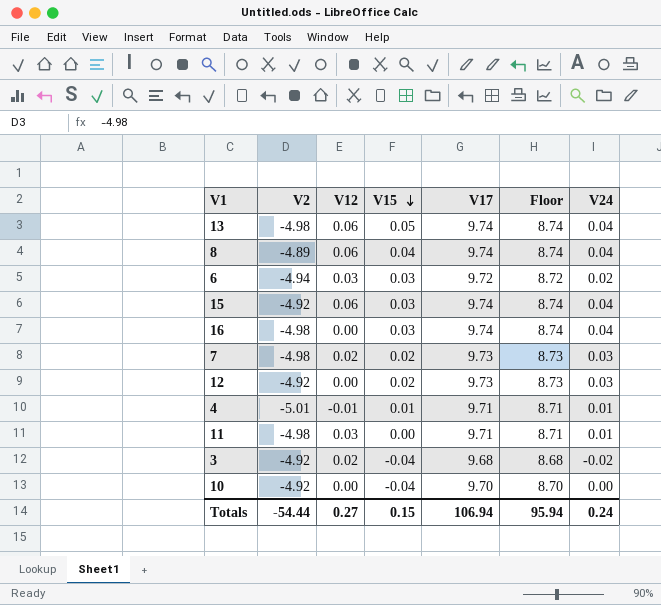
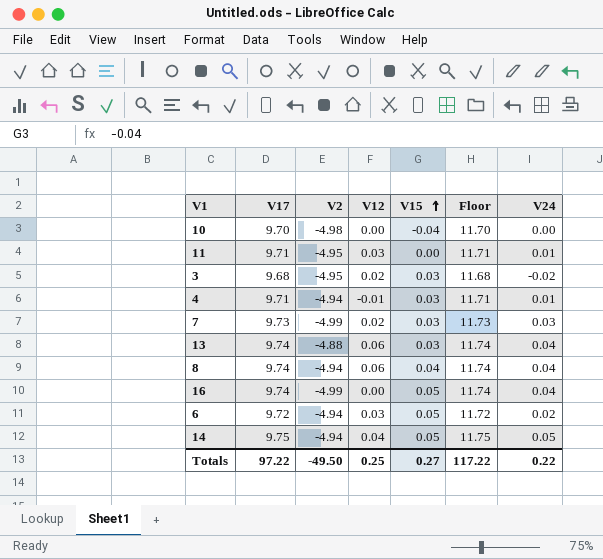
row order: V15 descending -> V15 ascending
column V17 | position: 5 -> 2
column Floor | formula: [V17] - 1 -> [V17] + 2
row 15: -4.92 | 0.06 | 0.03 | 9.74 | 8.74 | 0.04 -> none
row 12: -4.92 | 0.00 | 0.02 | 9.73 | 8.73 | 0.03 -> none
10 | V2: -4.92 -> -4.98
11 | V2: -4.98 -> -4.95
3 | V2: -4.92 -> -4.95
3 | V15: -0.04 -> 0.03
4 | V2: -5.01 -> -4.94
4 | V15: 0.01 -> 0.03
7 | V2: -4.98 -> -4.99
7 | V15: 0.02 -> 0.03
13 | V2: -4.98 -> -4.88
13 | V15: 0.05 -> 0.03
8 | V2: -4.89 -> -4.94
16 | V2: -4.98 -> -4.99
16 | V15: 0.03 -> 0.05
6 | V15: 0.03 -> 0.05
row 14: none -> 9.75 | -4.94 | 0.04 | 0.05 | 11.75 | 0.05
Totals | V17: 106.94 -> 97.22
Totals | V2: -54.44 -> -49.50
Totals | V12: 0.27 -> 0.25
Totals | V15: 0.15 -> 0.27
Totals | Floor: 95.94 -> 117.22
Totals | V24: 0.24 -> 0.22

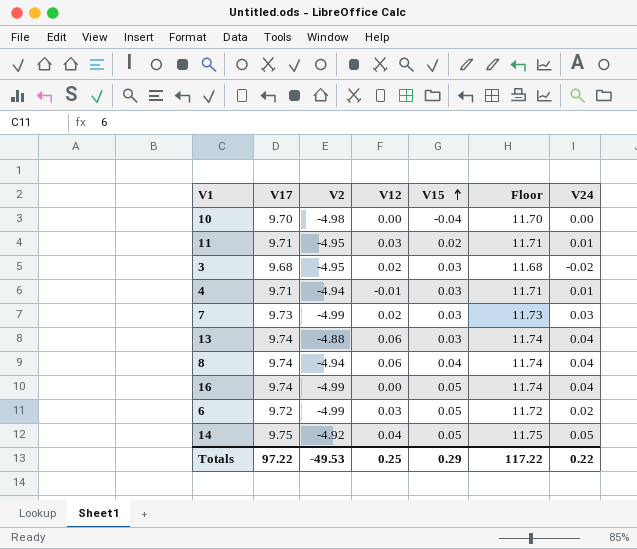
11 | V15: 0.00 -> 0.02
6 | V2: -4.94 -> -4.99
14 | V2: -4.94 -> -4.92
Totals | V2: -49.50 -> -49.53
Totals | V15: 0.27 -> 0.29

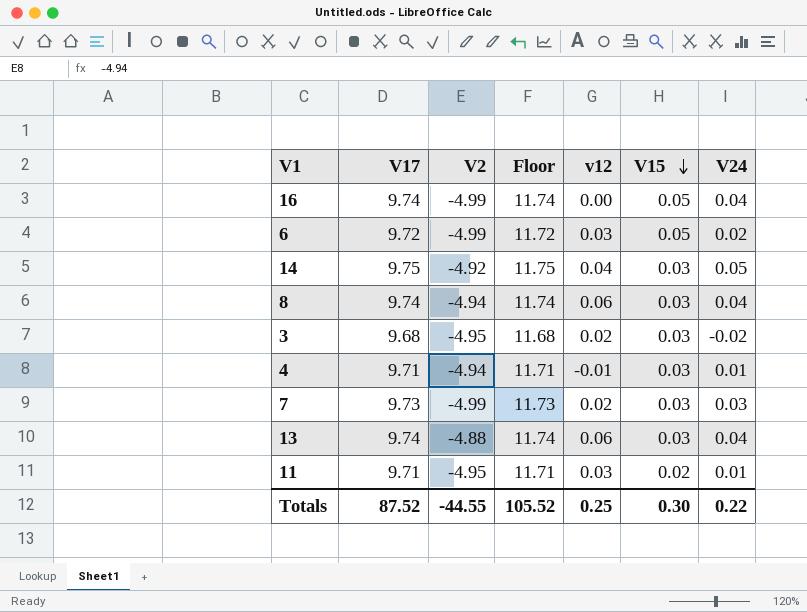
row order: V15 ascending -> V15 descending
column Floor | position: 6 -> 4
column name: V12 -> v12
row 10: 9.70 | -4.98 | 0.00 | -0.04 | 11.70 | 0.00 -> none
14 | V15: 0.05 -> 0.03
8 | V15: 0.04 -> 0.03
Totals | V17: 97.22 -> 87.52
Totals | V2: -49.53 -> -44.55
Totals | Floor: 117.22 -> 105.52
Totals | V15: 0.29 -> 0.30

